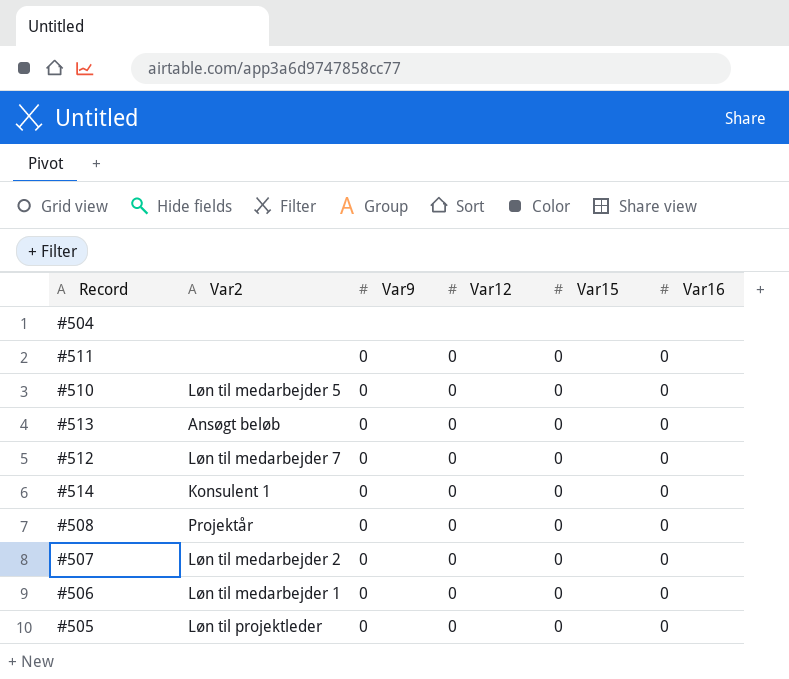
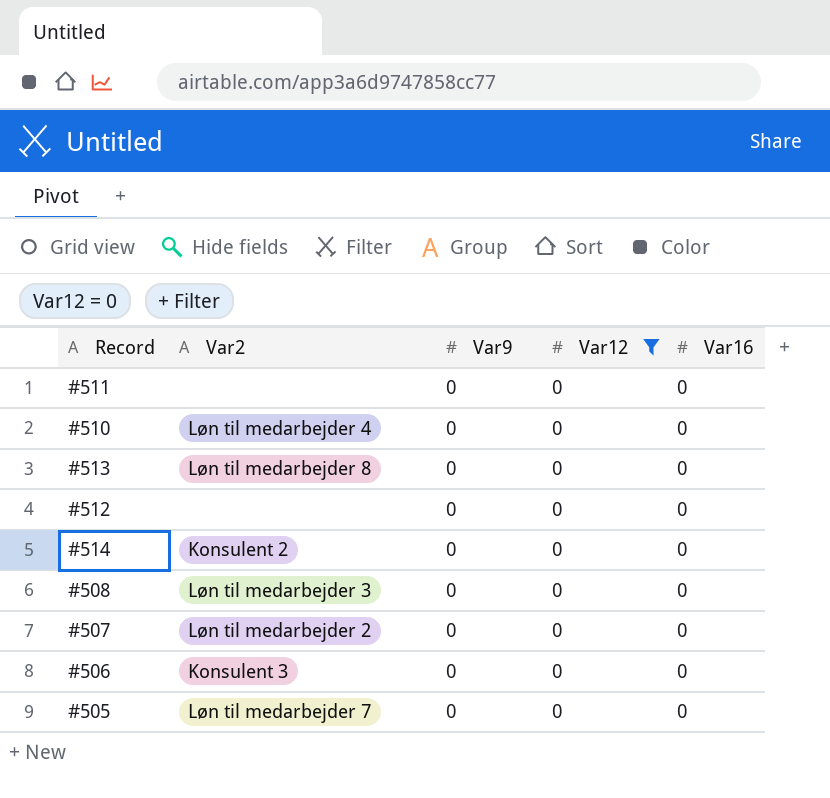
filter: none -> Var12 = 0
column Var15 | position: 5 -> none
#510 | Var2: Løn til medarbejder 5 -> Løn til medarbejder 4
#513 | Var2: Ansøgt beløb -> Løn til medarbejder 8
#512 | Var2: Løn til medarbejder 7 -> none
#514 | Var2: Konsulent 1 -> Konsulent 2
#508 | Var2: Projektår -> Løn til medarbejder 3
#506 | Var2: Løn til medarbejder 1 -> Konsulent 3
#505 | Var2: Løn til projektleder -> Løn til medarbejder 7

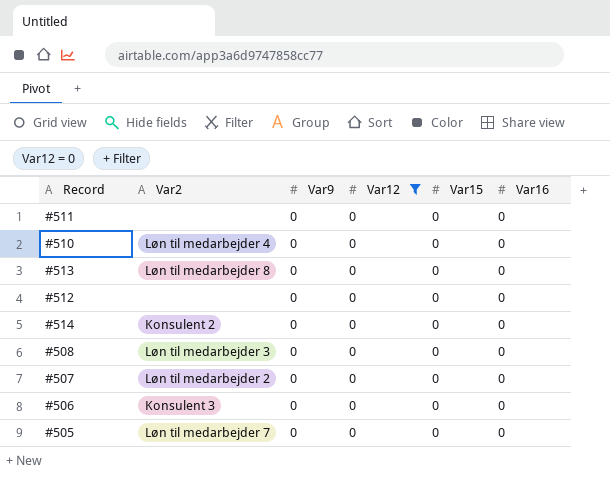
column Var15 | position: none -> 5

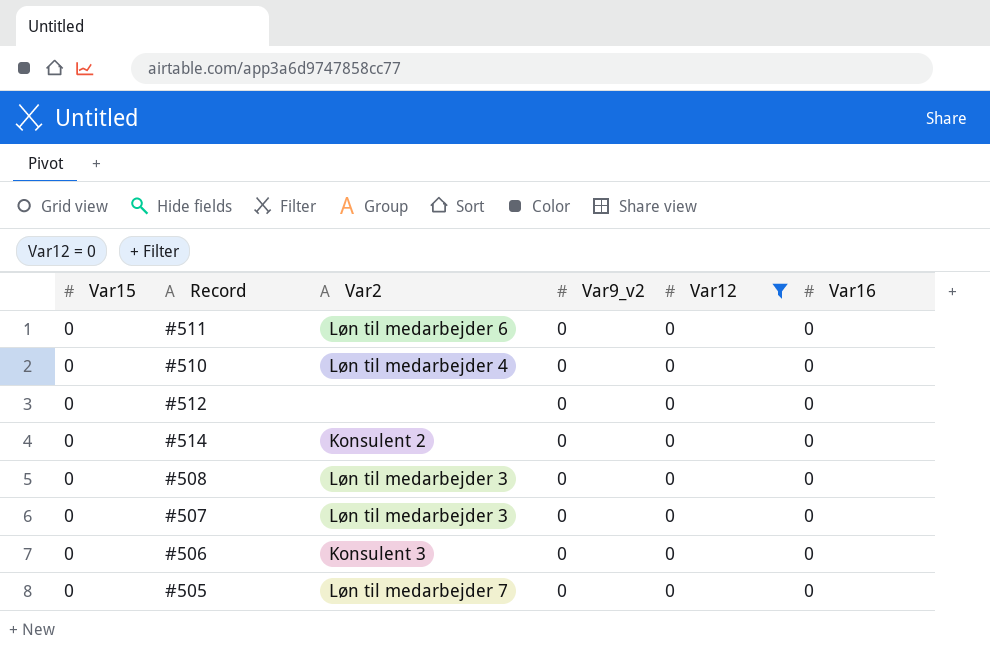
column Var15 | position: 5 -> 1
column name: Var9 -> Var9_v2
row #513: Løn til medarbejder 8 | 0 | 0 | 0 | 0 -> none
#511 | Var2: none -> Løn til medarbejder 6
#507 | Var2: Løn til medarbejder 2 -> Løn til medarbejder 3

